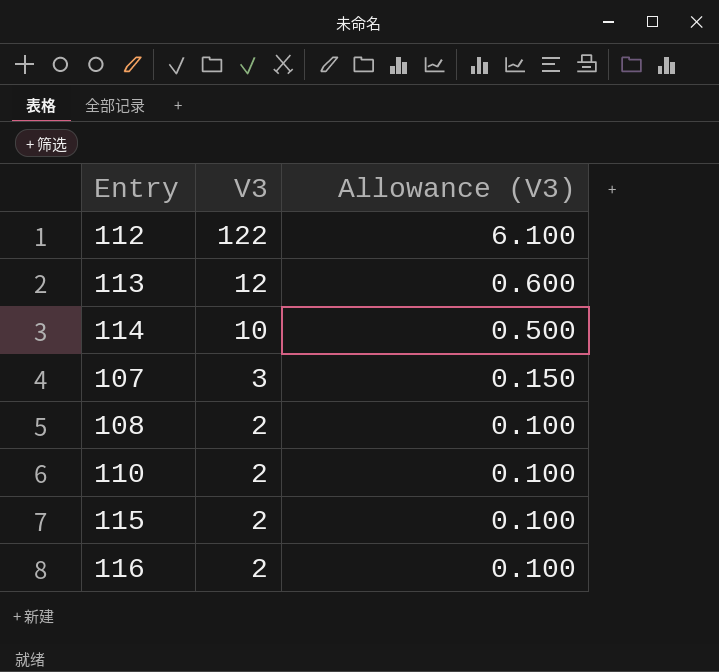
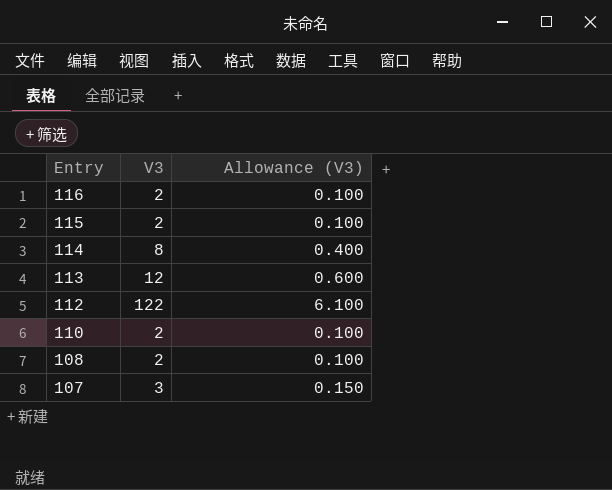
row order: V3 descending -> Entry descending
114 | V3: 10 -> 8
114 | Allowance (V3): 0.500 -> 0.400

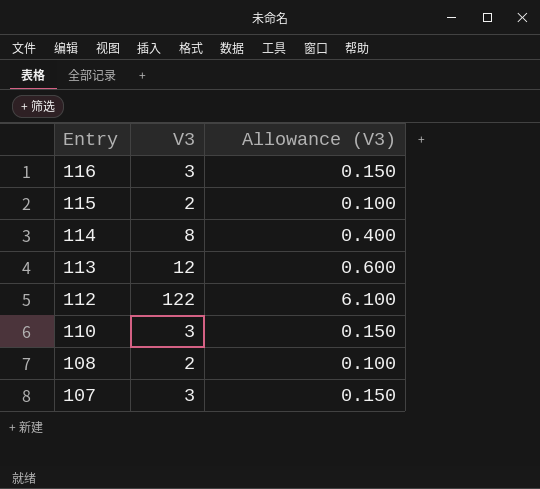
116 | V3: 2 -> 3
116 | Allowance (V3): 0.100 -> 0.150
110 | V3: 2 -> 3
110 | Allowance (V3): 0.100 -> 0.150

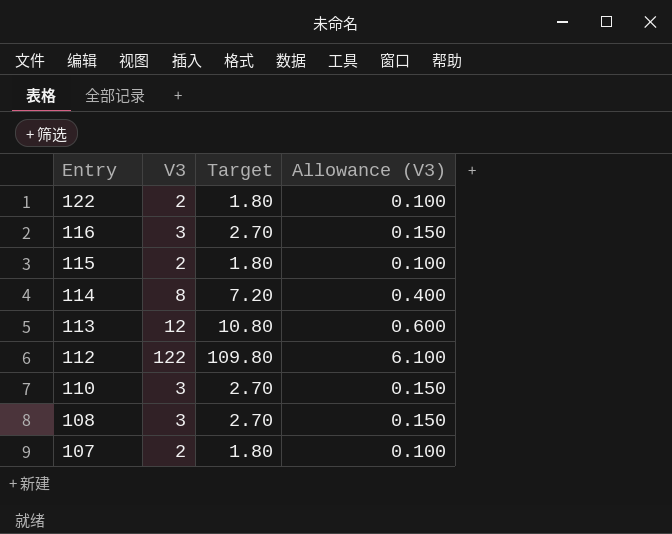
column Target | formula: none -> [V3] * 0.9
row 122: none -> 2 | 1.80 | 0.100
108 | V3: 2 -> 3
108 | Allowance (V3): 0.100 -> 0.150
107 | V3: 3 -> 2
107 | Allowance (V3): 0.150 -> 0.100

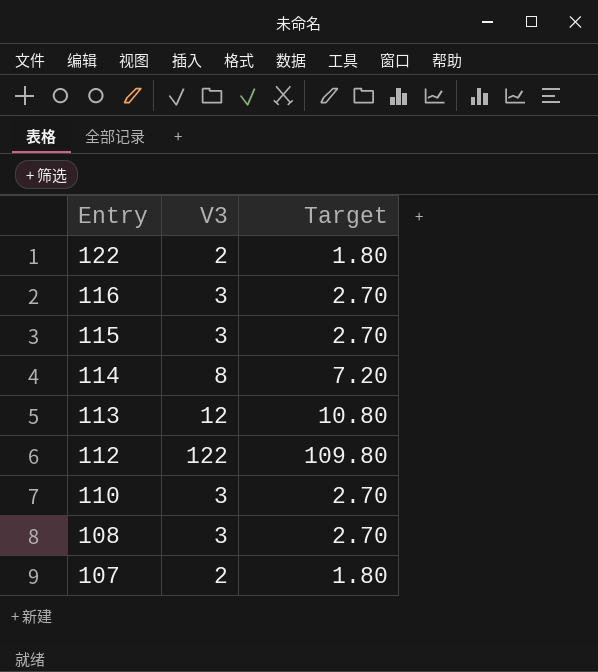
column Allowance (V3) | formula: [V3] * 0.05 -> none
115 | V3: 2 -> 3
115 | Target: 1.80 -> 2.70

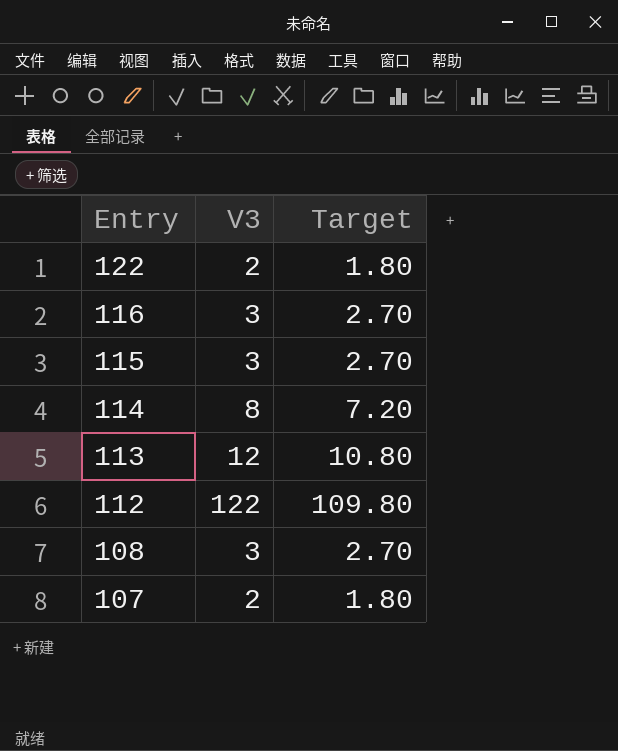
row 110: 3 | 2.70 -> none

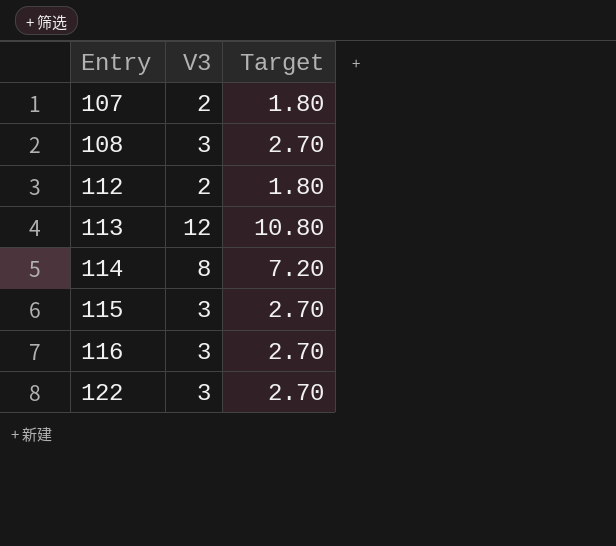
row order: Entry descending -> Entry ascending
112 | V3: 122 -> 2
112 | Target: 109.80 -> 1.80
122 | V3: 2 -> 3
122 | Target: 1.80 -> 2.70

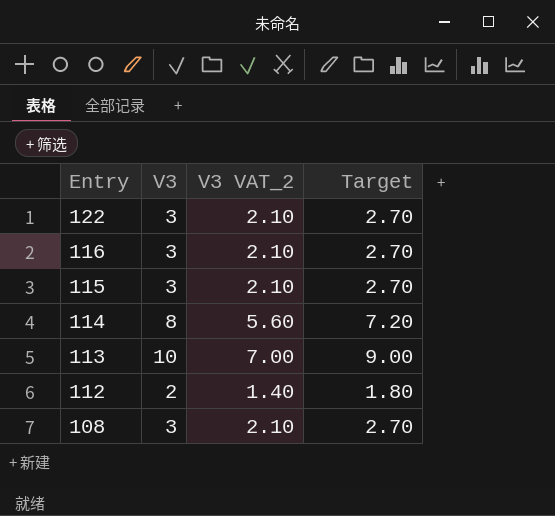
row order: Entry ascending -> Entry descending
column V3 VAT_2 | formula: none -> [V3] * 0.7
row 107: 2 | 1.80 -> none
113 | V3: 12 -> 10
113 | Target: 10.80 -> 9.00

